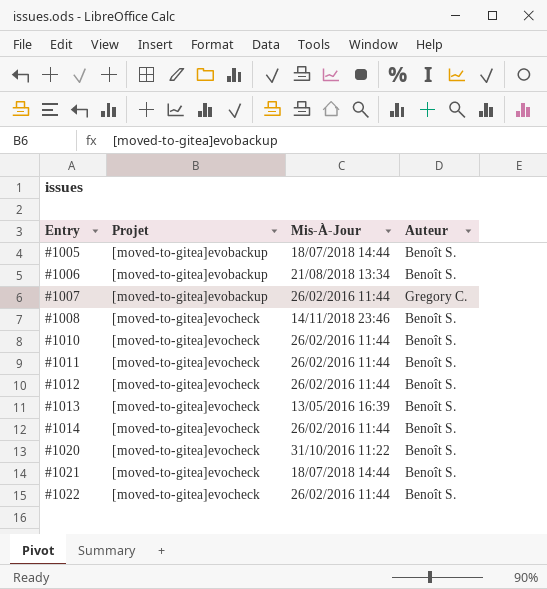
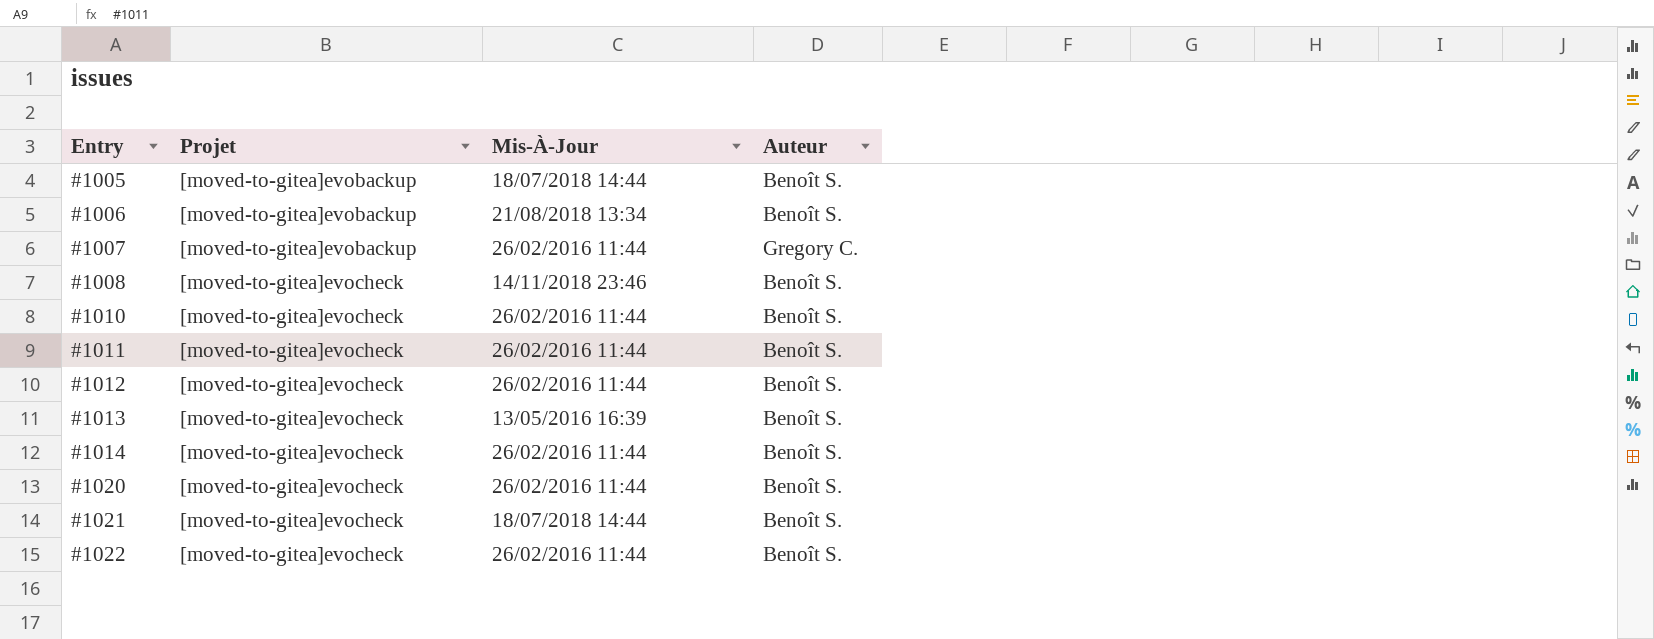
#1020 | Mis-À-Jour: 31/10/2016 11:22 -> 26/02/2016 11:44

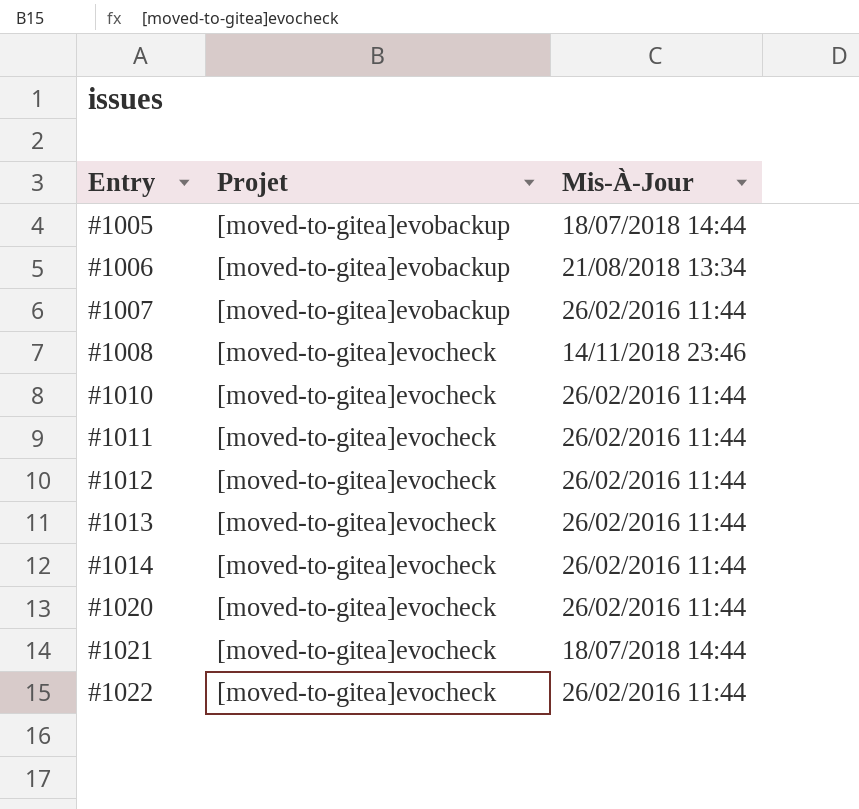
column Auteur | position: 4 -> none
#1013 | Mis-À-Jour: 13/05/2016 16:39 -> 26/02/2016 11:44

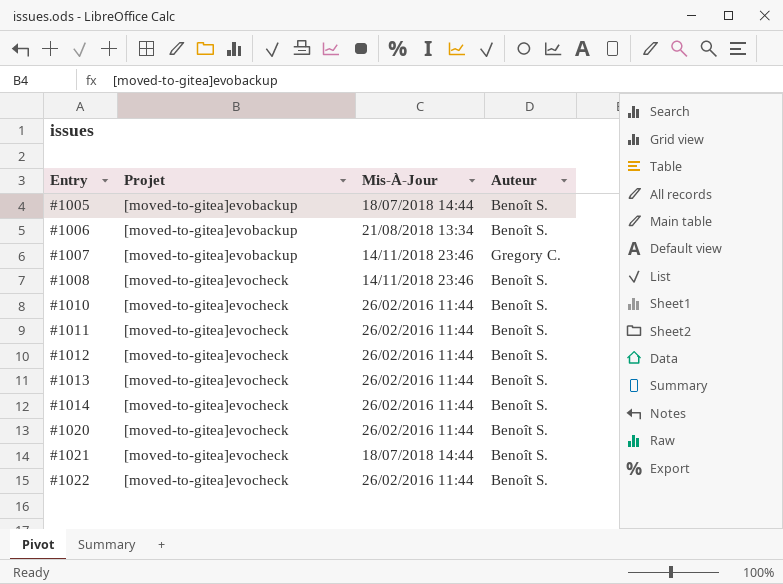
column Auteur | position: none -> 4
#1007 | Mis-À-Jour: 26/02/2016 11:44 -> 14/11/2018 23:46

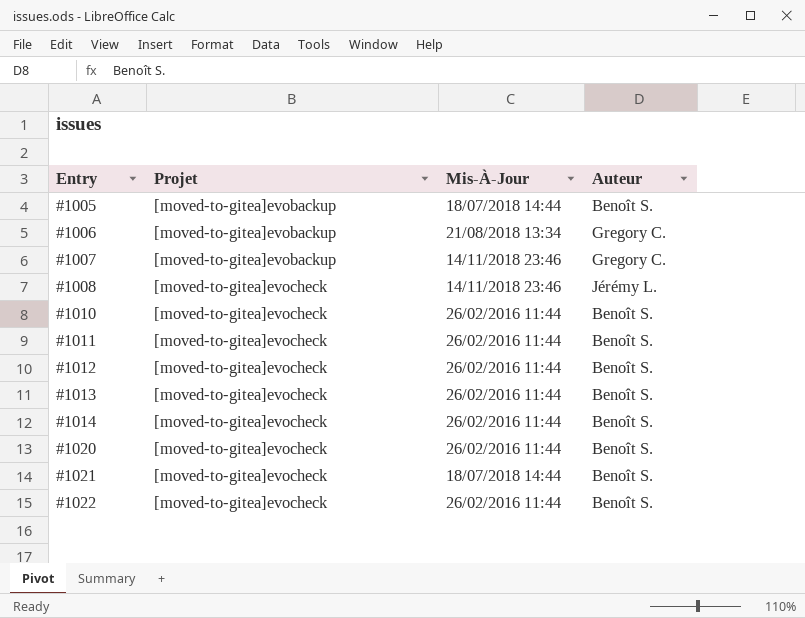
#1006 | Auteur: Benoît S. -> Gregory C.
#1008 | Auteur: Benoît S. -> Jérémy L.

